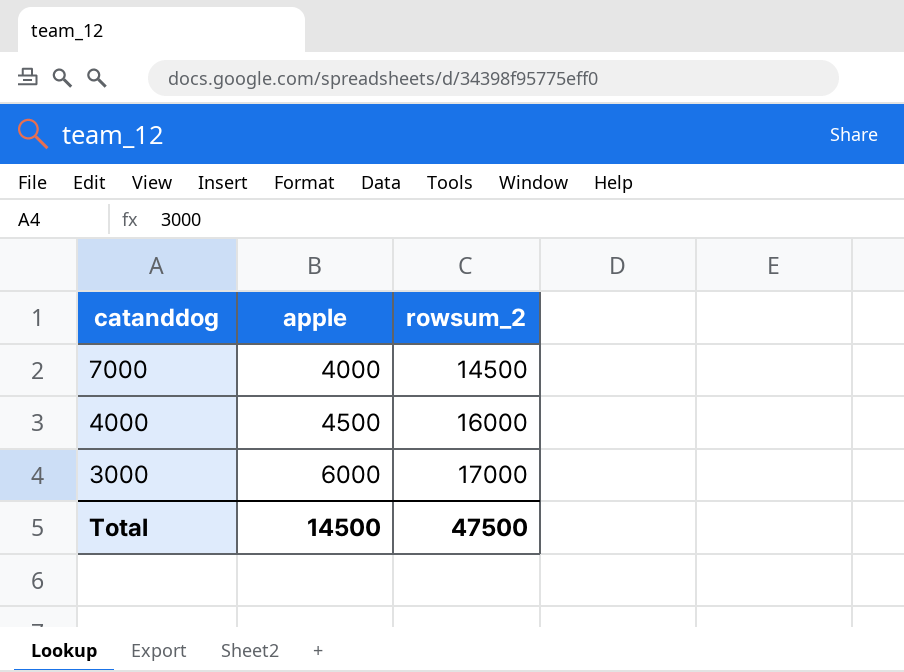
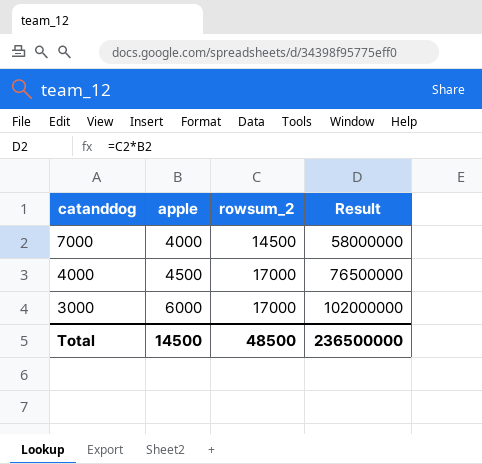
column Result | formula: none -> [apple] * [rowsum_2]
4000 | rowsum_2: 16000 -> 17000
Total | rowsum_2: 47500 -> 48500

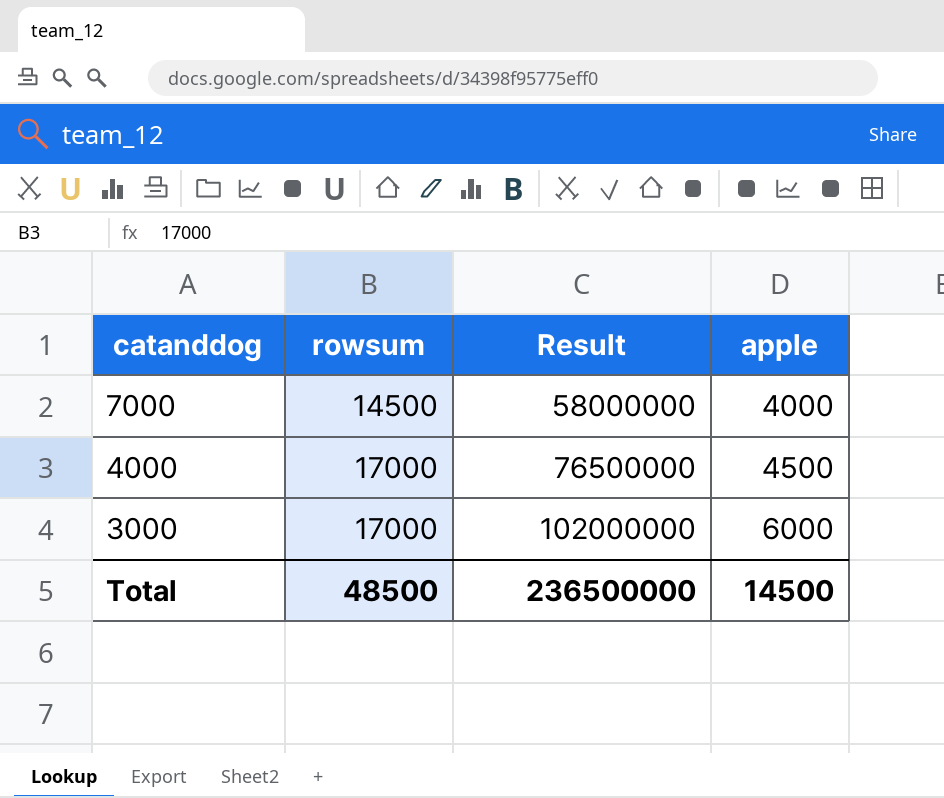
column name: rowsum_2 -> rowsum
column apple | position: 2 -> 4

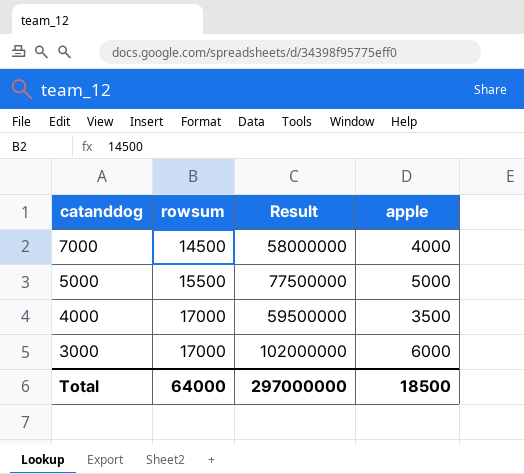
row 5000: none -> 15500 | 77500000 | 5000
4000 | Result: 76500000 -> 59500000
4000 | apple: 4500 -> 3500
Total | rowsum: 48500 -> 64000
Total | Result: 236500000 -> 297000000
Total | apple: 14500 -> 18500

